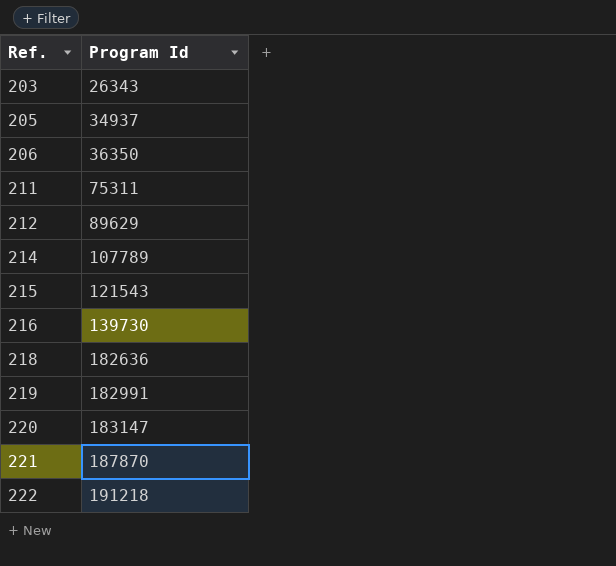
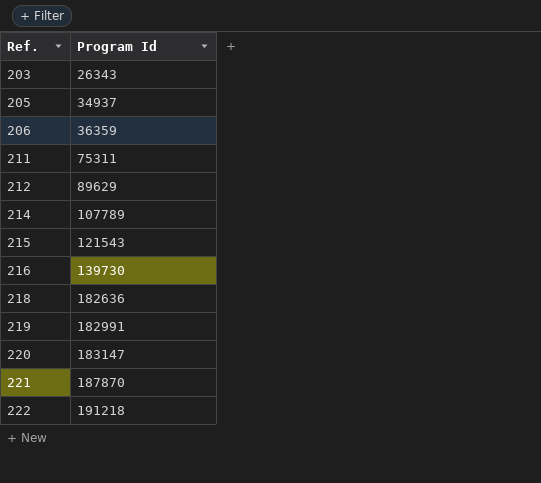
206 | Program Id: 36350 -> 36359

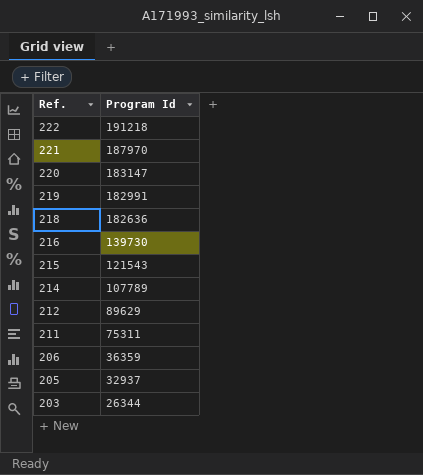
row order: Ref. ascending -> Ref. descending
221 | Program Id: 187870 -> 187970
205 | Program Id: 34937 -> 32937
203 | Program Id: 26343 -> 26344

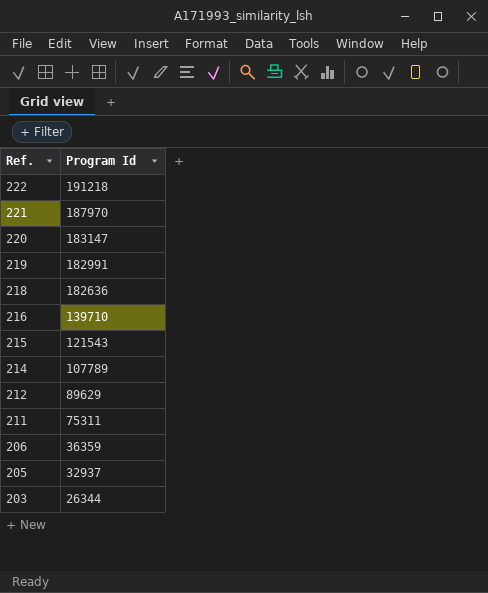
216 | Program Id: 139730 -> 139710

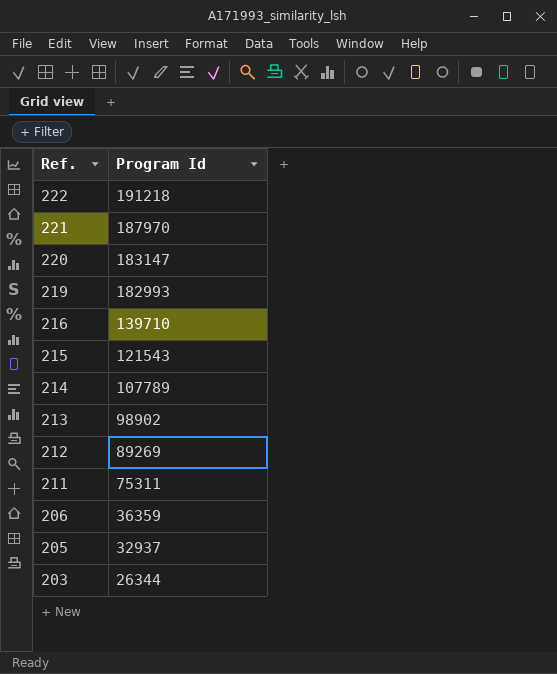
row 218: 182636 -> none
219 | Program Id: 182991 -> 182993
row 213: none -> 98902
212 | Program Id: 89629 -> 89269

